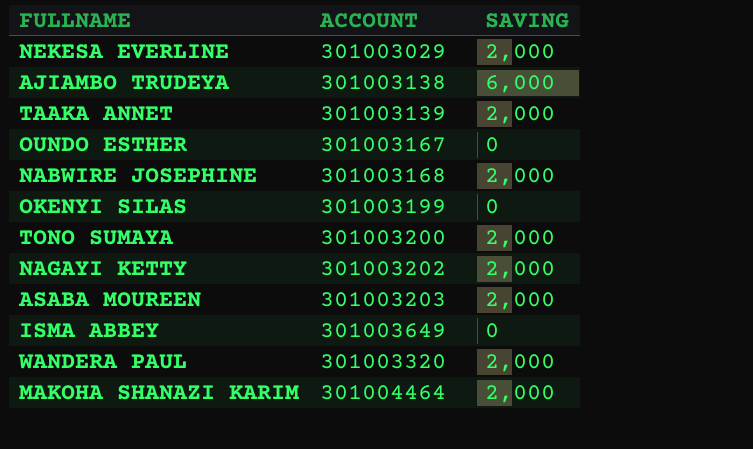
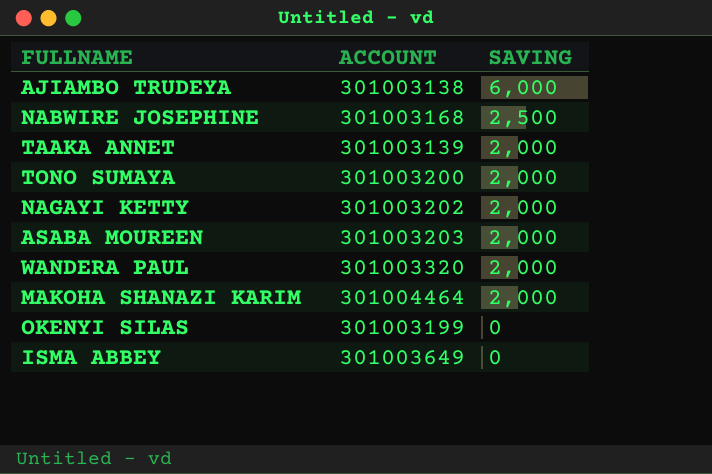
row order: none -> SAVING descending
row NEKESA EVERLINE: 301003029 | 2,000 -> none
row OUNDO ESTHER: 301003167 | 0 -> none
NABWIRE JOSEPHINE | SAVING: 2,000 -> 2,500

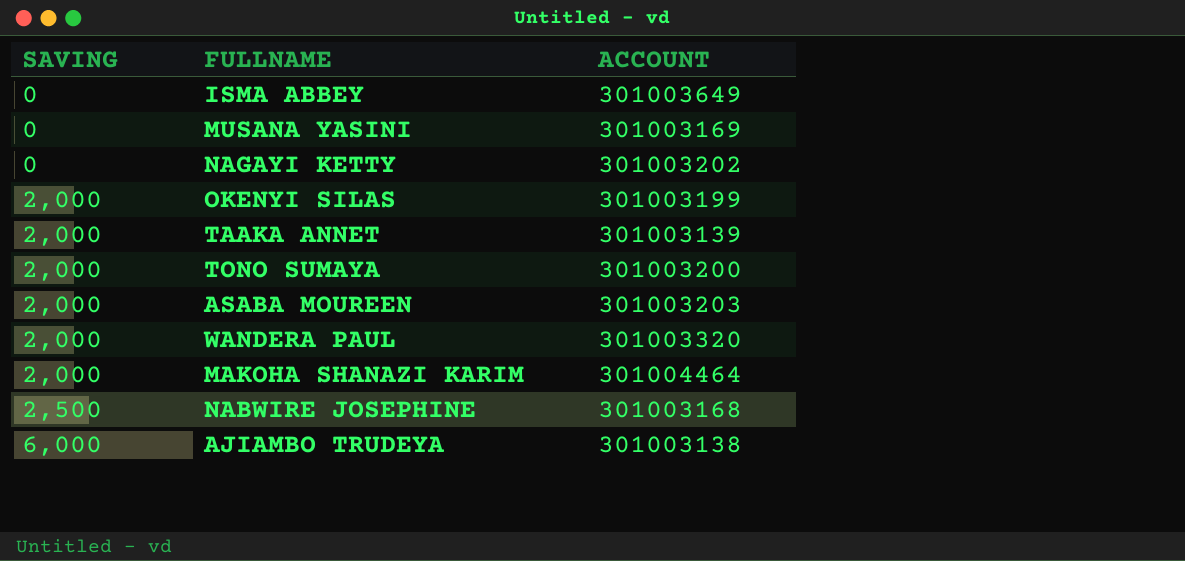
row order: SAVING descending -> SAVING ascending
column SAVING | position: 3 -> 1
row MUSANA YASINI: none -> 0 | 301003169
NAGAYI KETTY | SAVING: 2,000 -> 0
OKENYI SILAS | SAVING: 0 -> 2,000

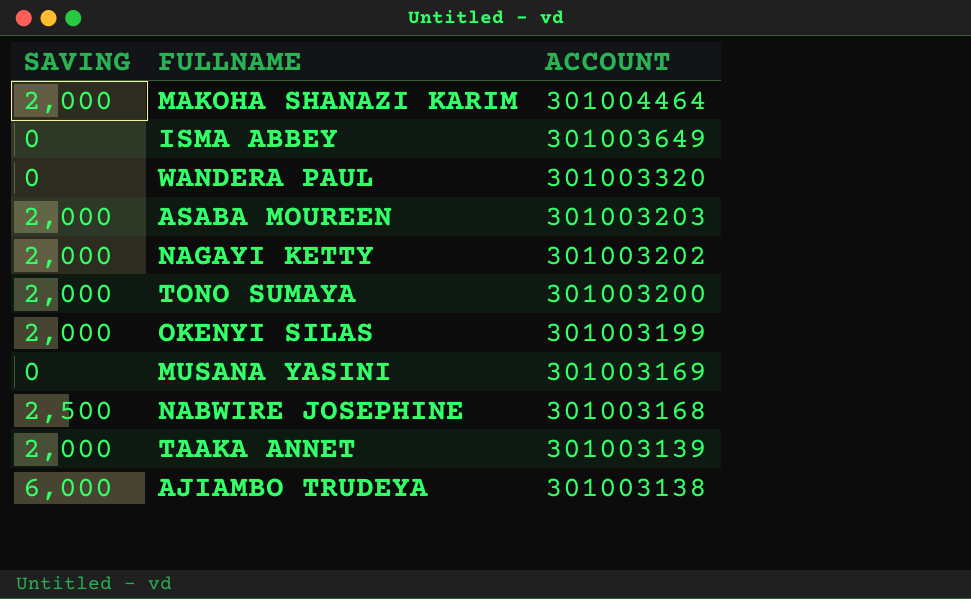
row order: SAVING ascending -> ACCOUNT descending
WANDERA PAUL | SAVING: 2,000 -> 0
NAGAYI KETTY | SAVING: 0 -> 2,000

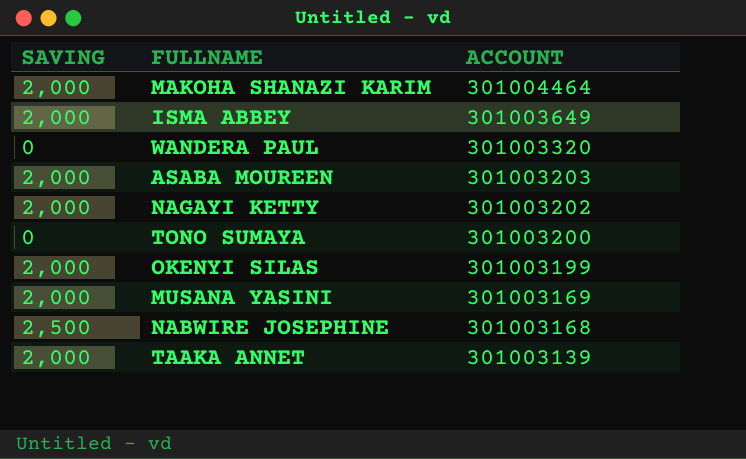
row AJIAMBO TRUDEYA: 6,000 | 301003138 -> none
ISMA ABBEY | SAVING: 0 -> 2,000
TONO SUMAYA | SAVING: 2,000 -> 0
MUSANA YASINI | SAVING: 0 -> 2,000

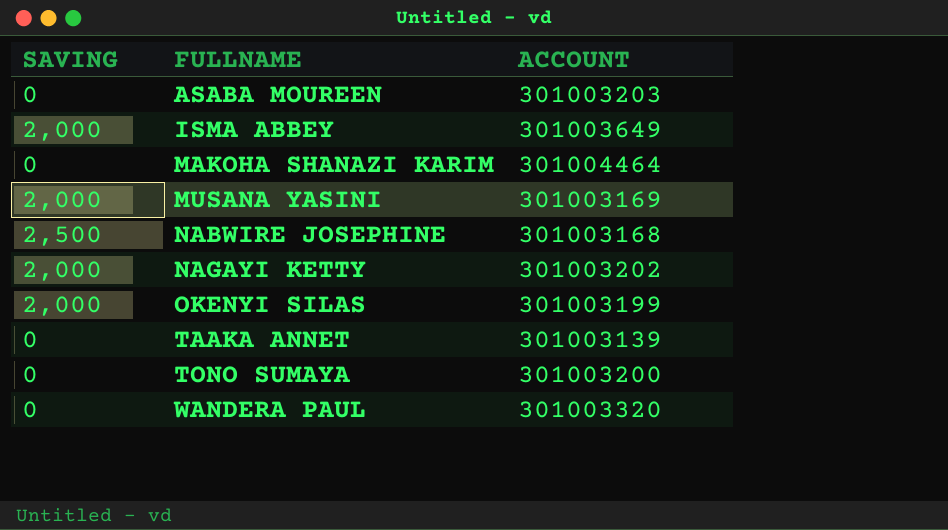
row order: ACCOUNT descending -> FULLNAME ascending
ASABA MOUREEN | SAVING: 2,000 -> 0
MAKOHA SHANAZI KARIM | SAVING: 2,000 -> 0
TAAKA ANNET | SAVING: 2,000 -> 0

